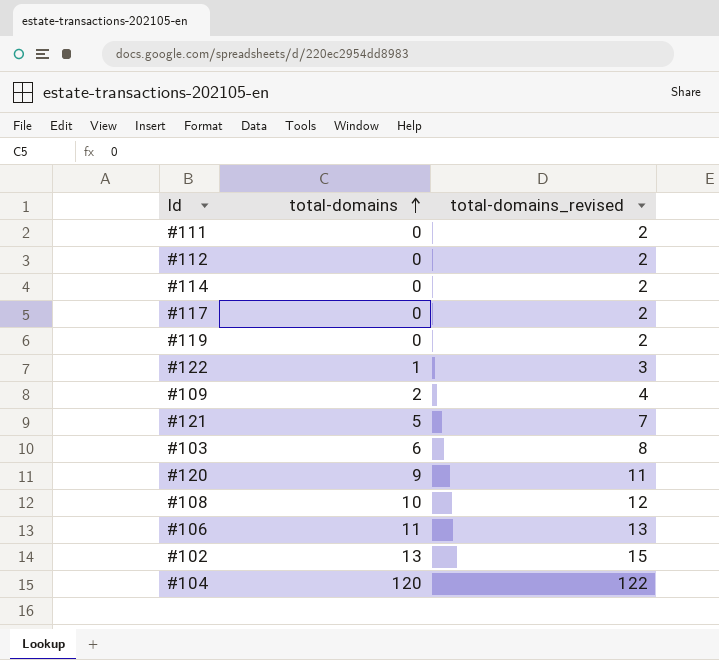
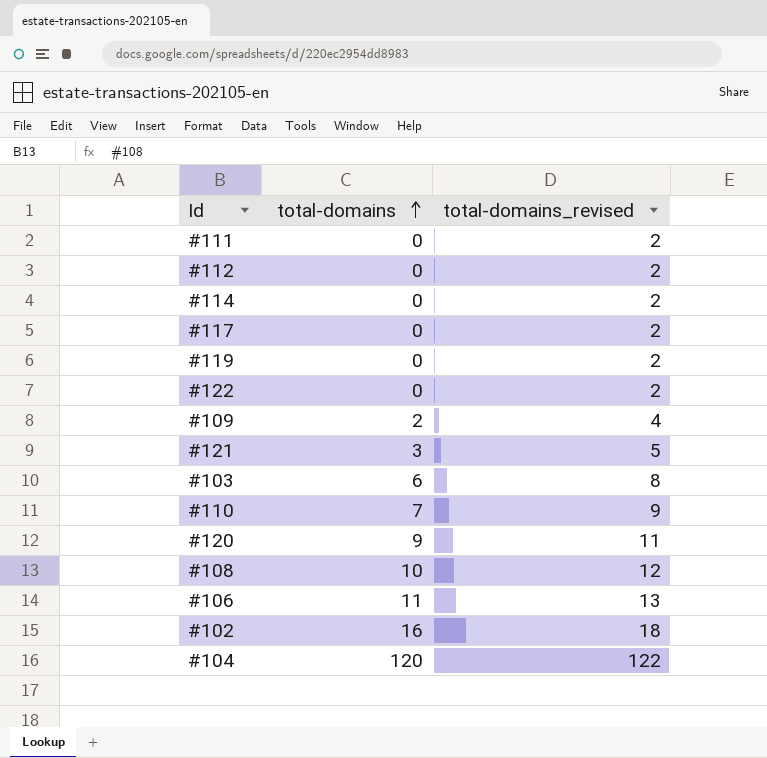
#122 | total-domains: 1 -> 0
#122 | total-domains_revised: 3 -> 2
#121 | total-domains: 5 -> 3
#121 | total-domains_revised: 7 -> 5
row #110: none -> 7 | 9
#102 | total-domains: 13 -> 16
#102 | total-domains_revised: 15 -> 18

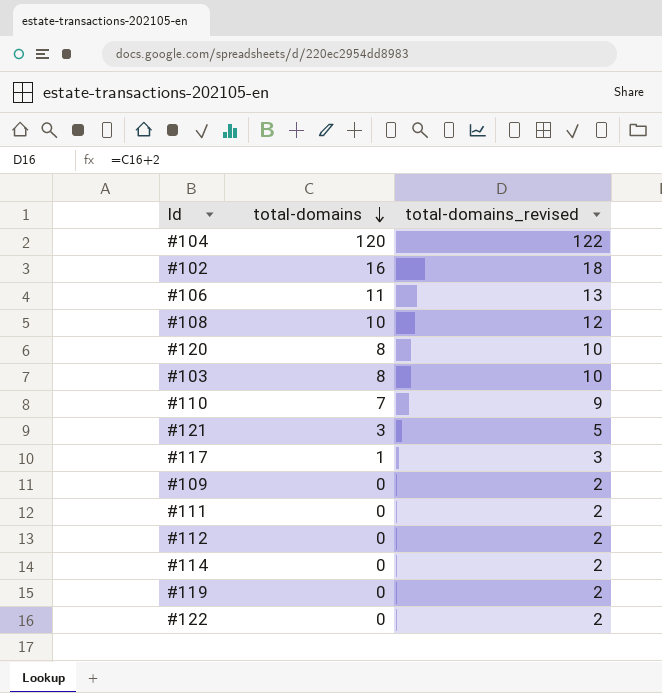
row order: total-domains ascending -> total-domains descending
#120 | total-domains: 9 -> 8
#120 | total-domains_revised: 11 -> 10
#103 | total-domains: 6 -> 8
#103 | total-domains_revised: 8 -> 10
#117 | total-domains: 0 -> 1
#117 | total-domains_revised: 2 -> 3
#109 | total-domains: 2 -> 0
#109 | total-domains_revised: 4 -> 2

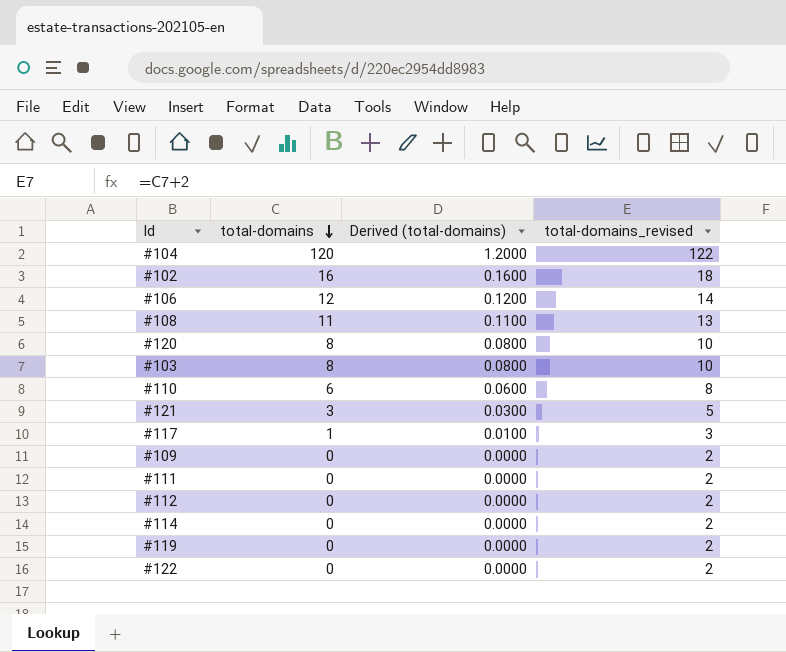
column Derived (total-domains) | formula: none -> [total-domains] * 0.01
#106 | total-domains: 11 -> 12
#106 | total-domains_revised: 13 -> 14
#108 | total-domains: 10 -> 11
#108 | total-domains_revised: 12 -> 13
#110 | total-domains: 7 -> 6
#110 | total-domains_revised: 9 -> 8

